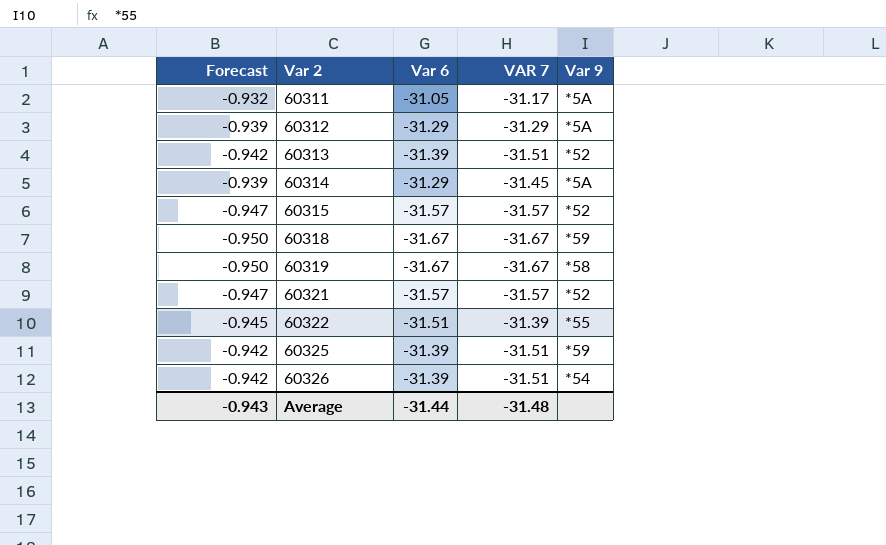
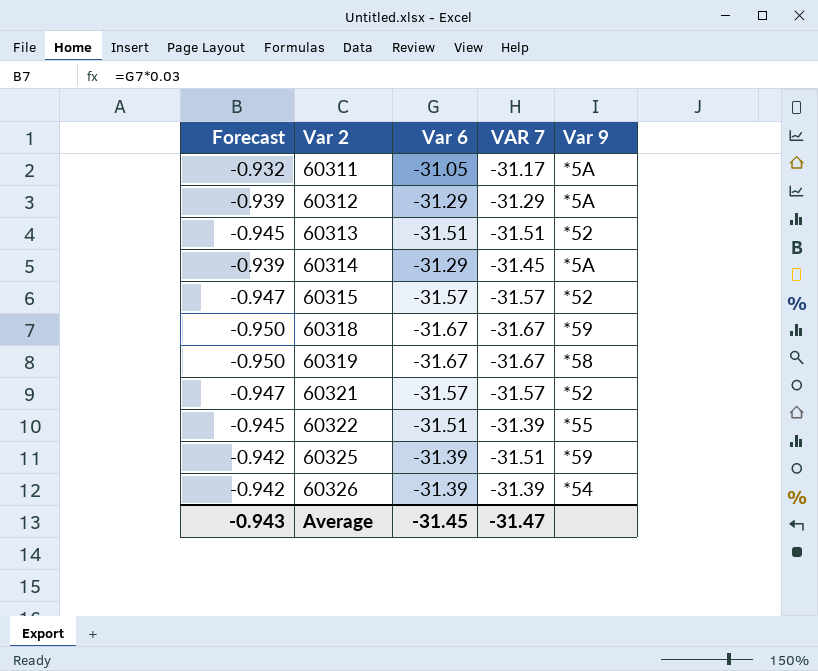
60313 | Forecast: -0.942 -> -0.945
60313 | Var 6: -31.39 -> -31.51
60326 | VAR 7: -31.51 -> -31.39
Average | Var 6: -31.44 -> -31.45
Average | VAR 7: -31.48 -> -31.47

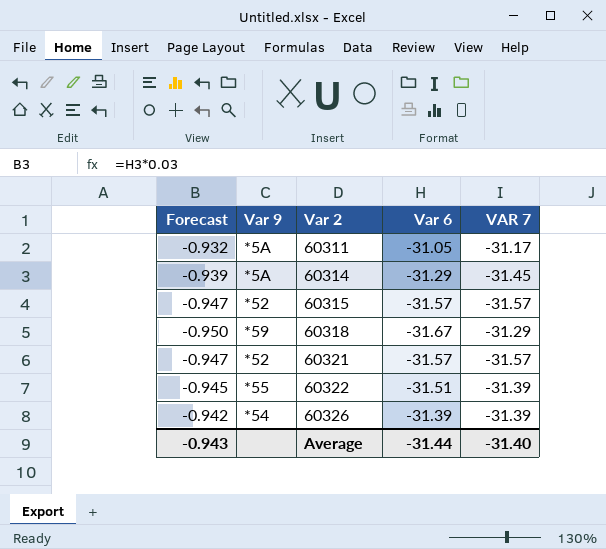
column Var 9 | position: 5 -> 2
row 60312: -0.939 | -31.29 | -31.29 | *5A -> none
row 60313: -0.945 | -31.51 | -31.51 | *52 -> none
row 60319: -0.950 | -31.67 | -31.67 | *58 -> none
row 60325: -0.942 | -31.39 | -31.51 | *59 -> none
60318 | VAR 7: -31.67 -> -31.29
Average | Var 6: -31.45 -> -31.44
Average | VAR 7: -31.47 -> -31.40

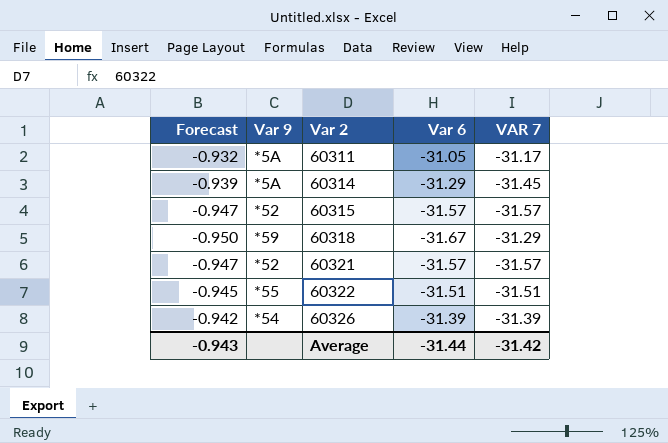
60322 | VAR 7: -31.39 -> -31.51
Average | VAR 7: -31.40 -> -31.42

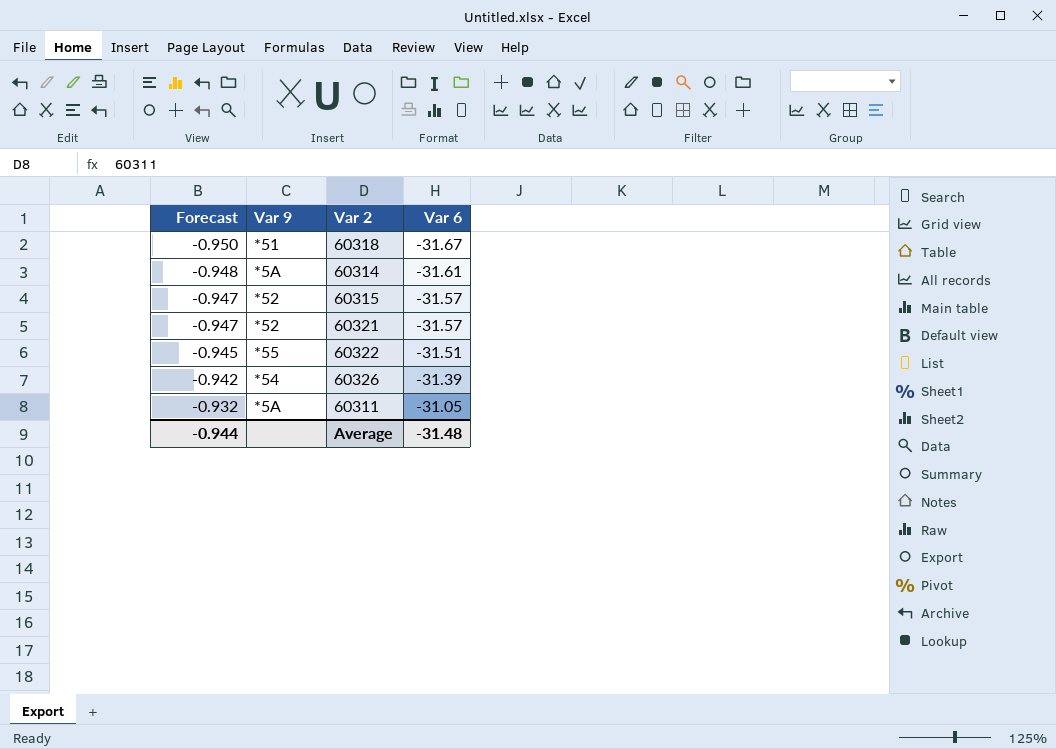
row order: Var 2 ascending -> Forecast ascending
column VAR 7 | position: 5 -> none
60318 | Var 9: *59 -> *51
60314 | Forecast: -0.939 -> -0.948
60314 | Var 6: -31.29 -> -31.61
Average | Forecast: -0.943 -> -0.944
Average | Var 6: -31.44 -> -31.48

